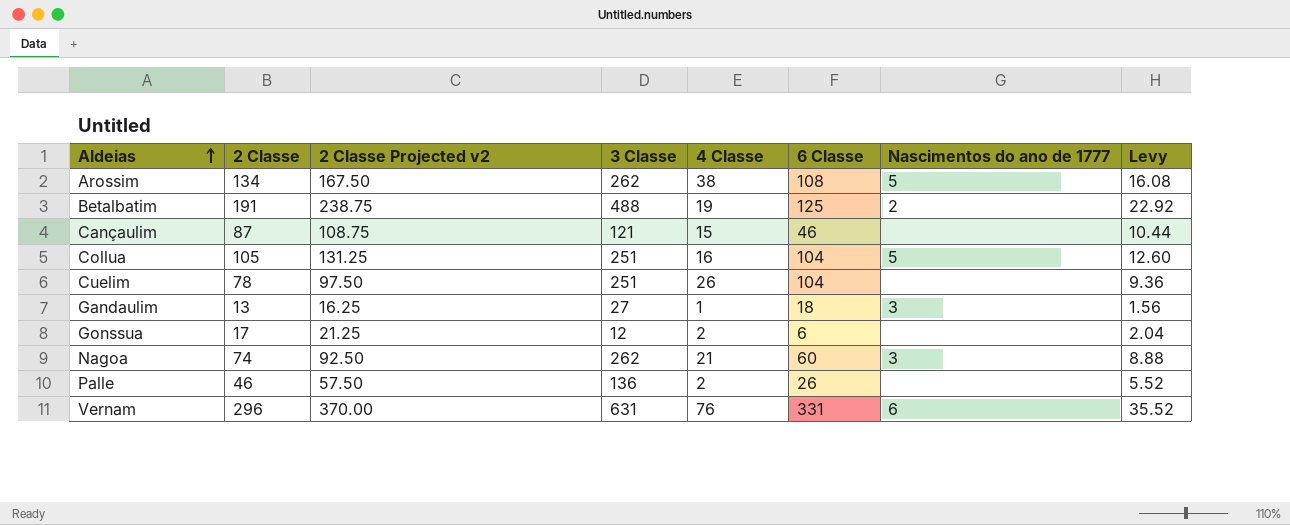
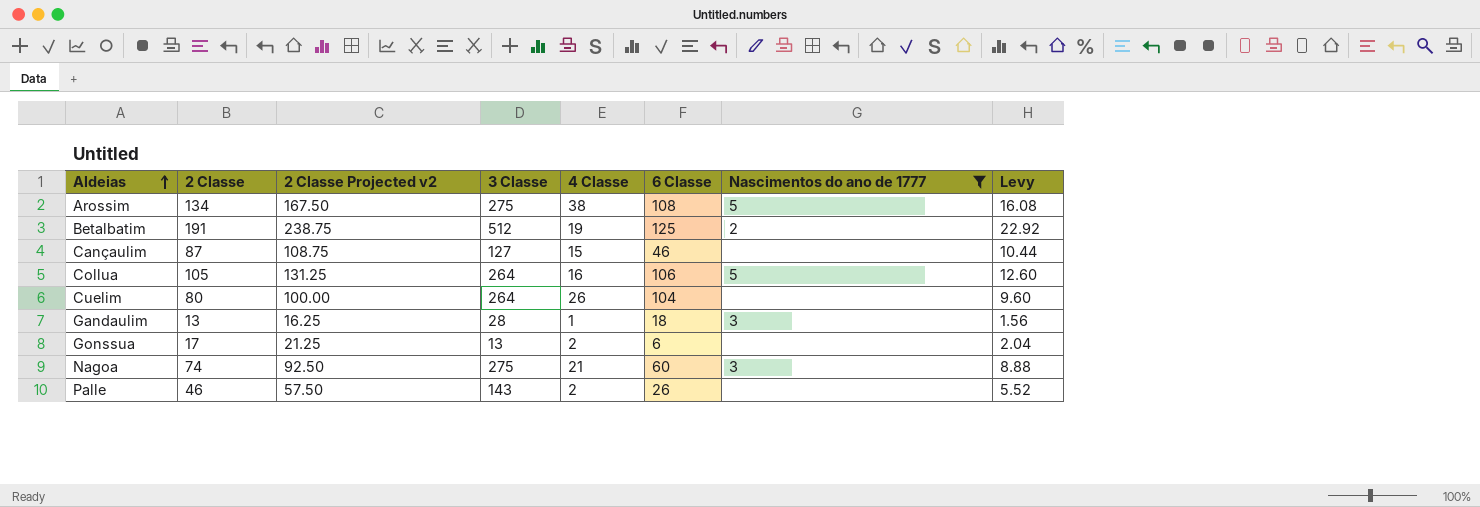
filter: none -> Nascimentos do ano de 1777 != 6
Arossim | 3 Classe: 262 -> 275
Betalbatim | 3 Classe: 488 -> 512
Cançaulim | 3 Classe: 121 -> 127
Collua | 3 Classe: 251 -> 264
Collua | 6 Classe: 104 -> 106
Cuelim | 2 Classe: 78 -> 80
Cuelim | 2 Classe Projected v2: 97.50 -> 100.00
Cuelim | 3 Classe: 251 -> 264
Cuelim | Levy: 9.36 -> 9.60
Gandaulim | 3 Classe: 27 -> 28
Gonssua | 3 Classe: 12 -> 13
Nagoa | 3 Classe: 262 -> 275
Palle | 3 Classe: 136 -> 143

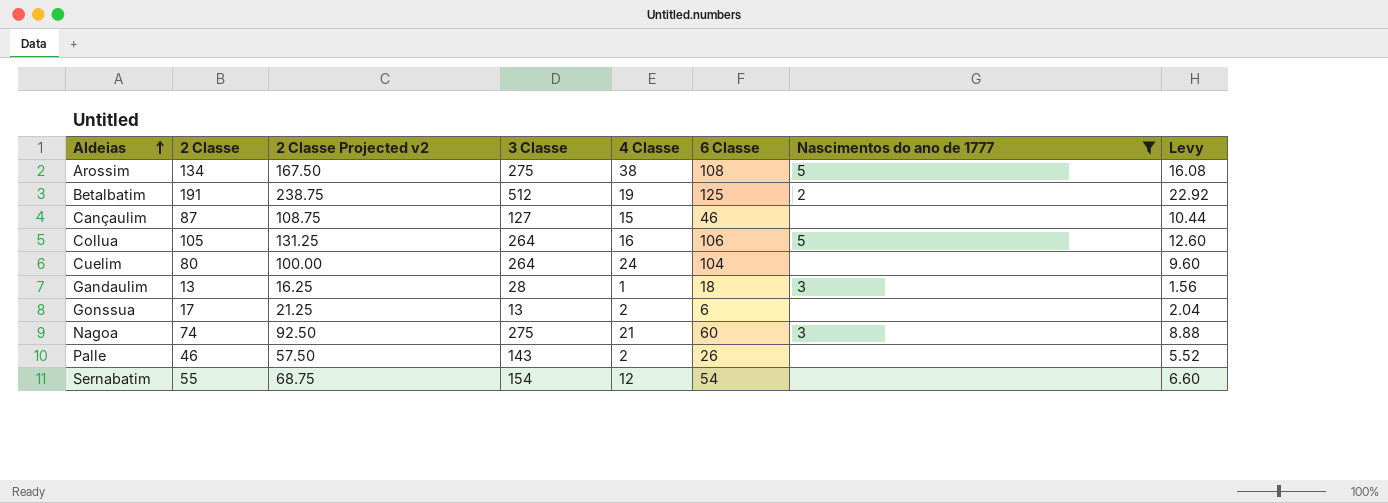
Cuelim | 4 Classe: 26 -> 24
row Sernabatim: none -> 55 | 68.75 | 154 | 12 | 54 | none | 6.60

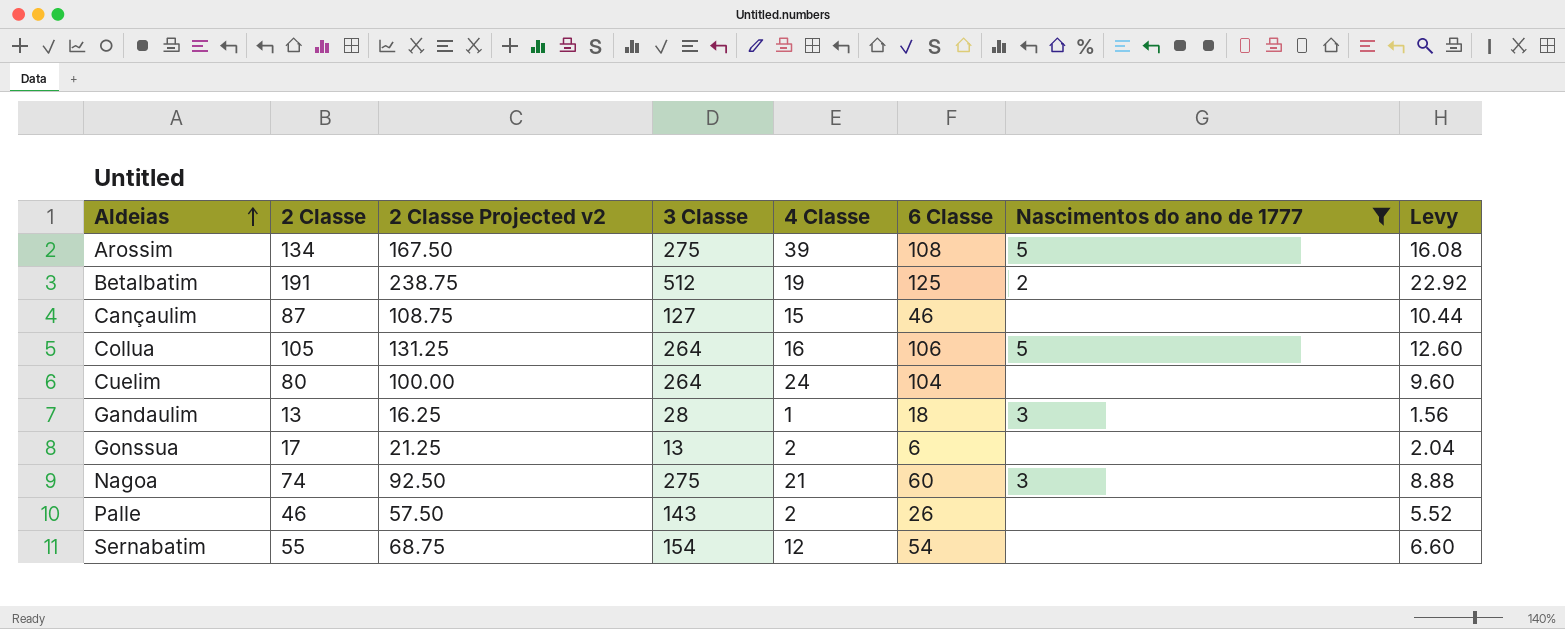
Arossim | 4 Classe: 38 -> 39

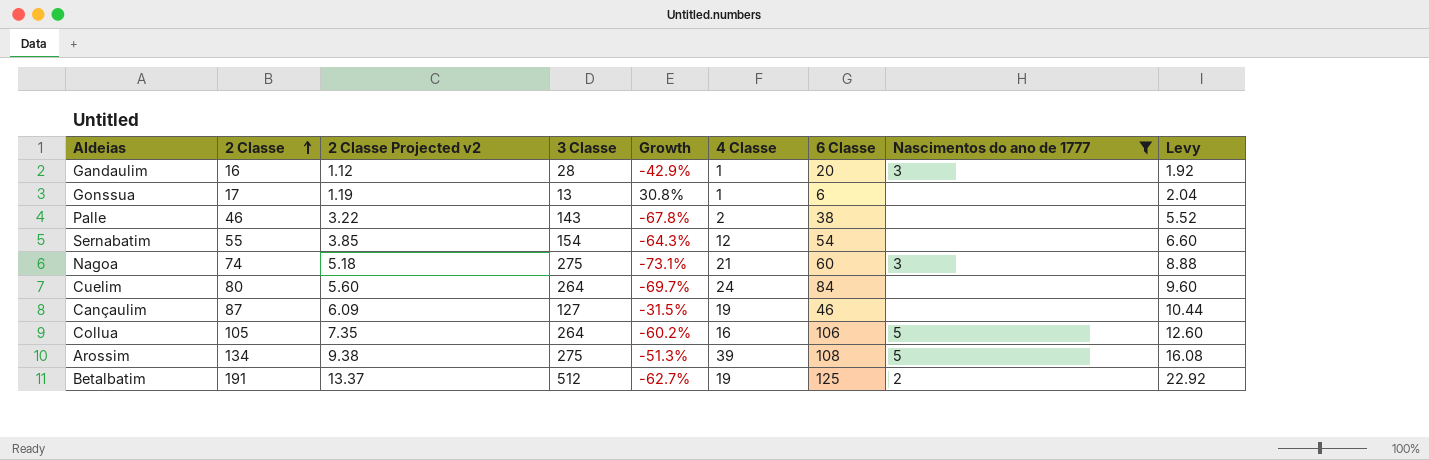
row order: Aldeias ascending -> 2 Classe ascending
column 2 Classe Projected v2 | formula: [2 Classe] * 1.25 -> [2 Classe] * 0.07
column Growth | formula: none -> ([2 Classe] - [3 Classe]) / [3 Classe]
Gandaulim | 2 Classe: 13 -> 16
Gandaulim | 6 Classe: 18 -> 20
Gandaulim | Levy: 1.56 -> 1.92
Gonssua | 4 Classe: 2 -> 1
Palle | 6 Classe: 26 -> 38
Cuelim | 6 Classe: 104 -> 84
Cançaulim | 4 Classe: 15 -> 19

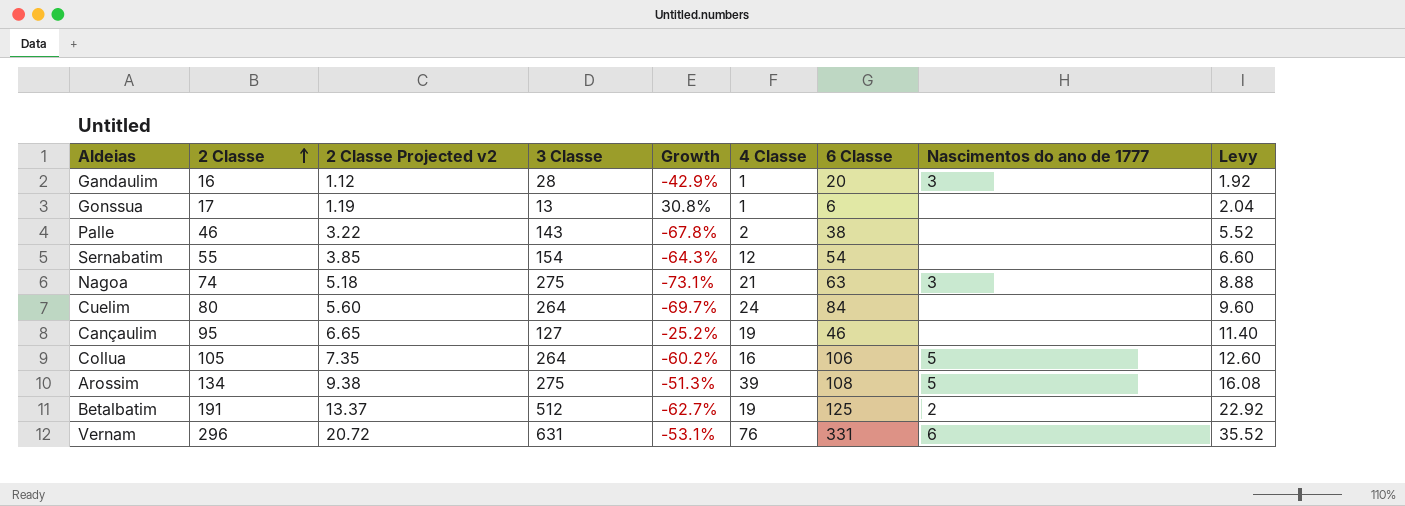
filter: Nascimentos do ano de 1777 != 6 -> none
Nagoa | 6 Classe: 60 -> 63
Cançaulim | 2 Classe: 87 -> 95
Cançaulim | 2 Classe Projected v2: 6.09 -> 6.65
Cançaulim | Growth: -31.5% -> -25.2%
Cançaulim | Levy: 10.44 -> 11.40

